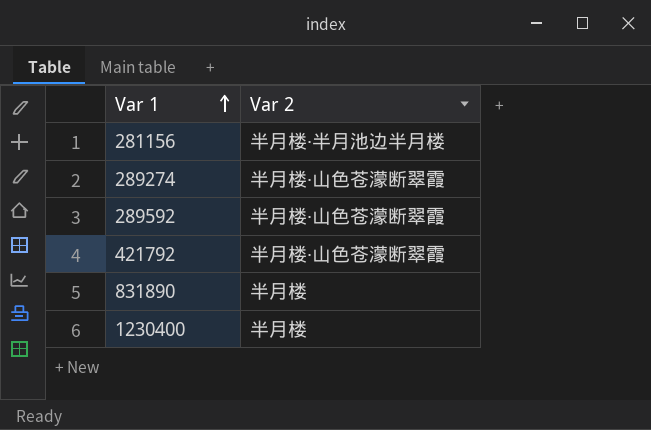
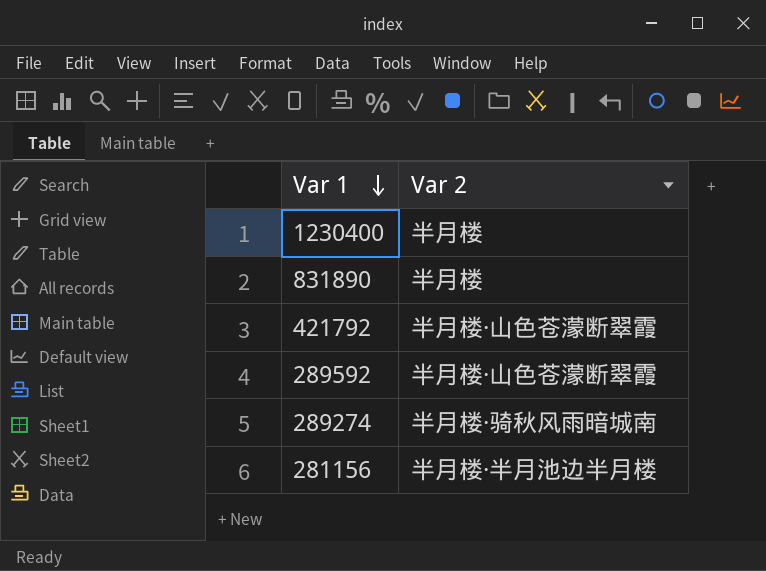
row order: Var 1 ascending -> Var 1 descending
289274 | Var 2: 半月楼·山色苍濛断翠霞 -> 半月楼·骑秋风雨暗城南

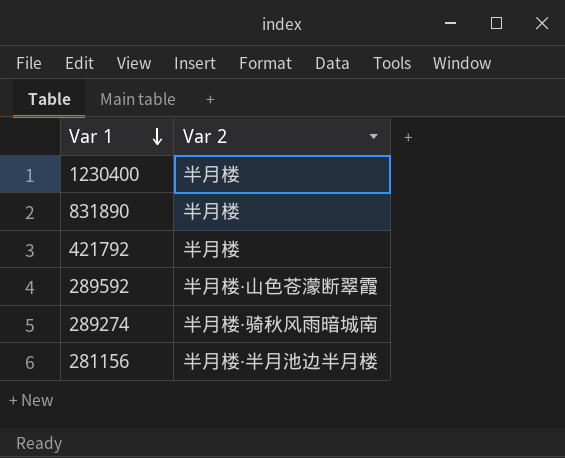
421792 | Var 2: 半月楼·山色苍濛断翠霞 -> 半月楼

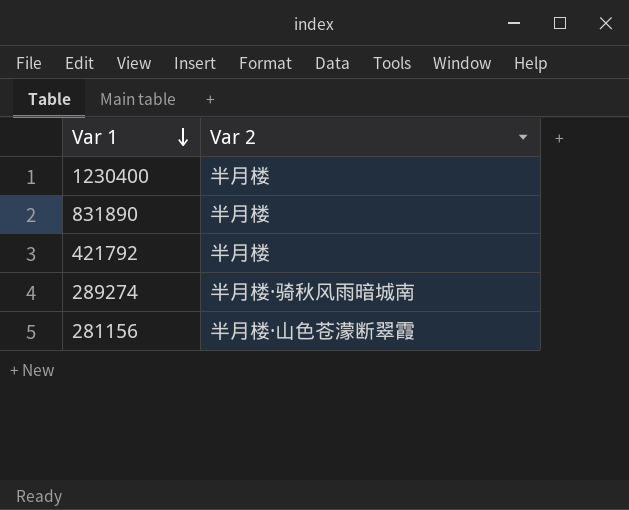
row 289592: 半月楼·山色苍濛断翠霞 -> none
281156 | Var 2: 半月楼·半月池边半月楼 -> 半月楼·山色苍濛断翠霞

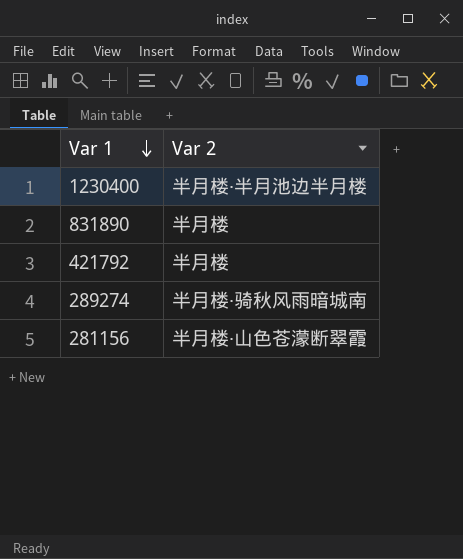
1230400 | Var 2: 半月楼 -> 半月楼·半月池边半月楼

